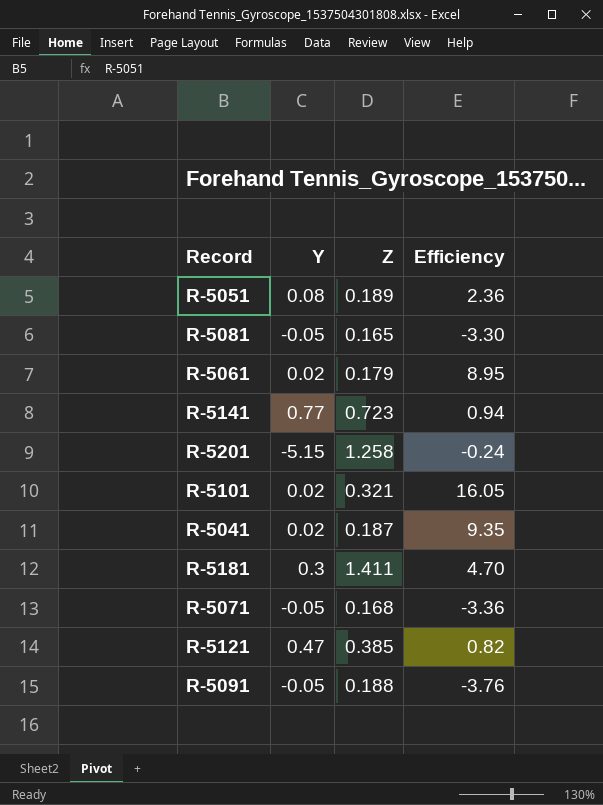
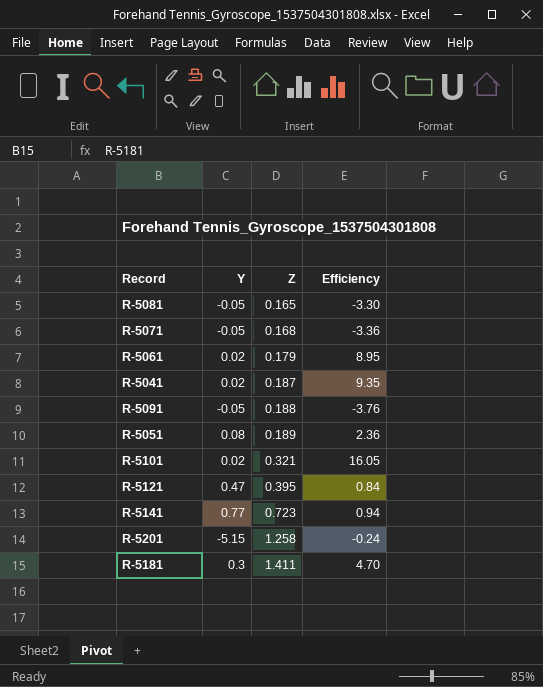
row order: none -> Z ascending
R-5121 | Z: 0.385 -> 0.395
R-5121 | Efficiency: 0.82 -> 0.84

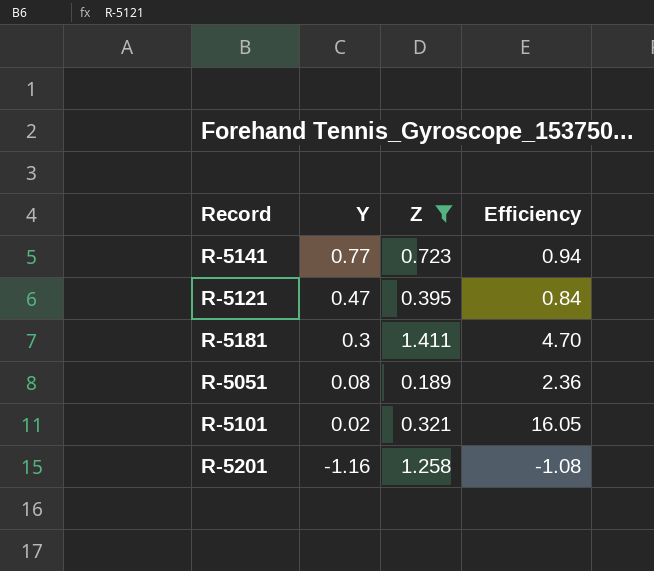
filter: none -> Z >= 0.189
row order: Z ascending -> Y descending
R-5201 | Y: -5.15 -> -1.16
R-5201 | Efficiency: -0.24 -> -1.08

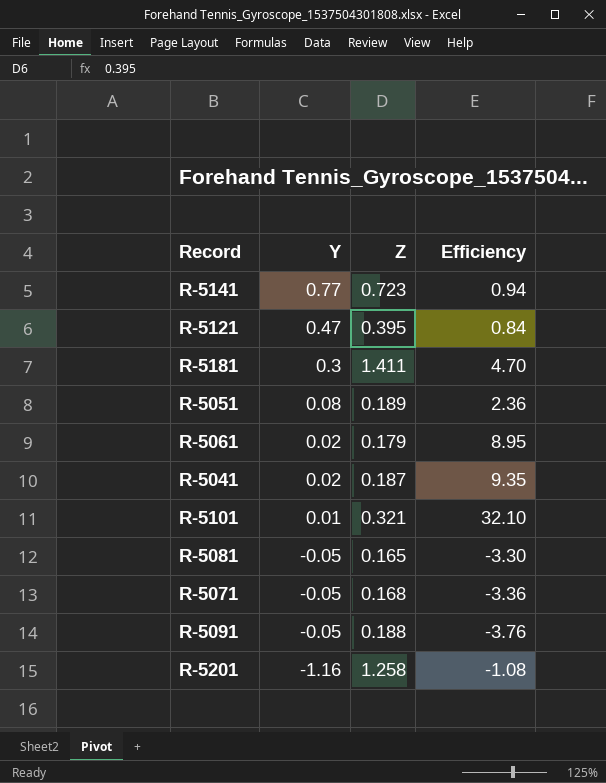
filter: Z >= 0.189 -> none
R-5101 | Y: 0.02 -> 0.01
R-5101 | Efficiency: 16.05 -> 32.10

